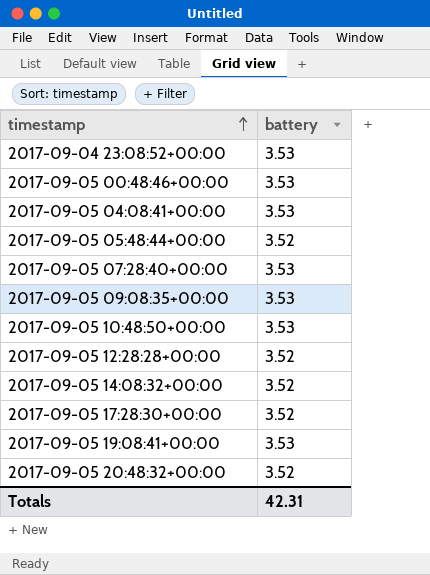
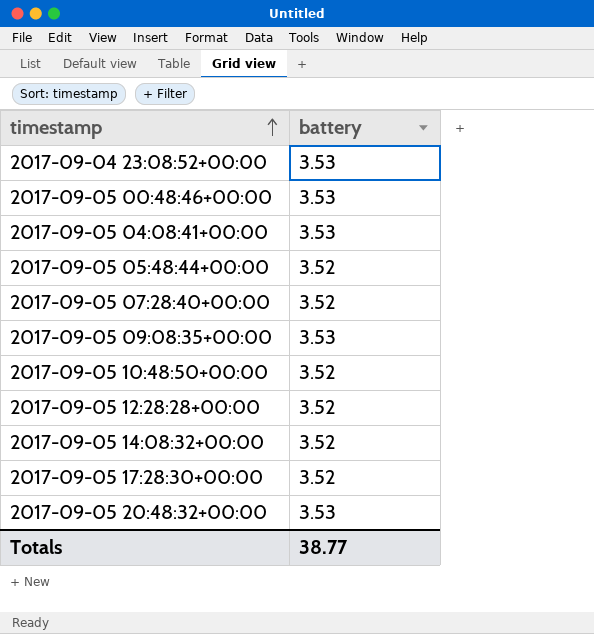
row 2017-09-05 19:08:41+00:00: 3.53 -> none
2017-09-05 07:28:40+00:00 | battery: 3.53 -> 3.52
2017-09-05 10:48:50+00:00 | battery: 3.53 -> 3.52
2017-09-05 20:48:32+00:00 | battery: 3.52 -> 3.53
Totals | battery: 42.31 -> 38.77

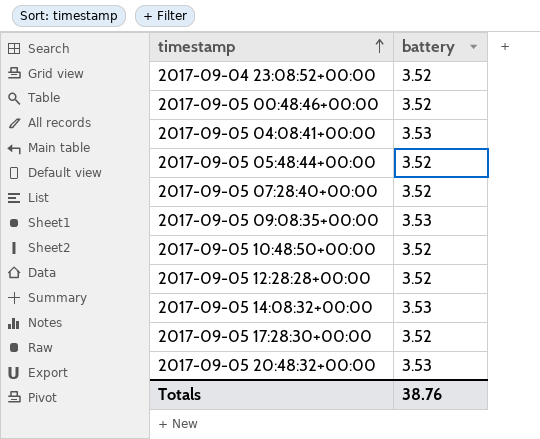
2017-09-04 23:08:52+00:00 | battery: 3.53 -> 3.52
2017-09-05 00:48:46+00:00 | battery: 3.53 -> 3.52
2017-09-05 14:08:32+00:00 | battery: 3.52 -> 3.53
Totals | battery: 38.77 -> 38.76

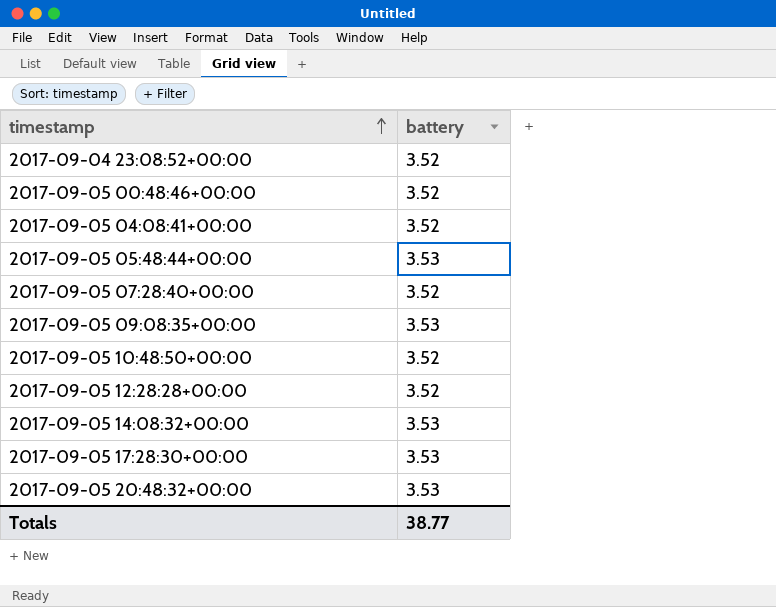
2017-09-05 04:08:41+00:00 | battery: 3.53 -> 3.52
2017-09-05 05:48:44+00:00 | battery: 3.52 -> 3.53
2017-09-05 17:28:30+00:00 | battery: 3.52 -> 3.53
Totals | battery: 38.76 -> 38.77

